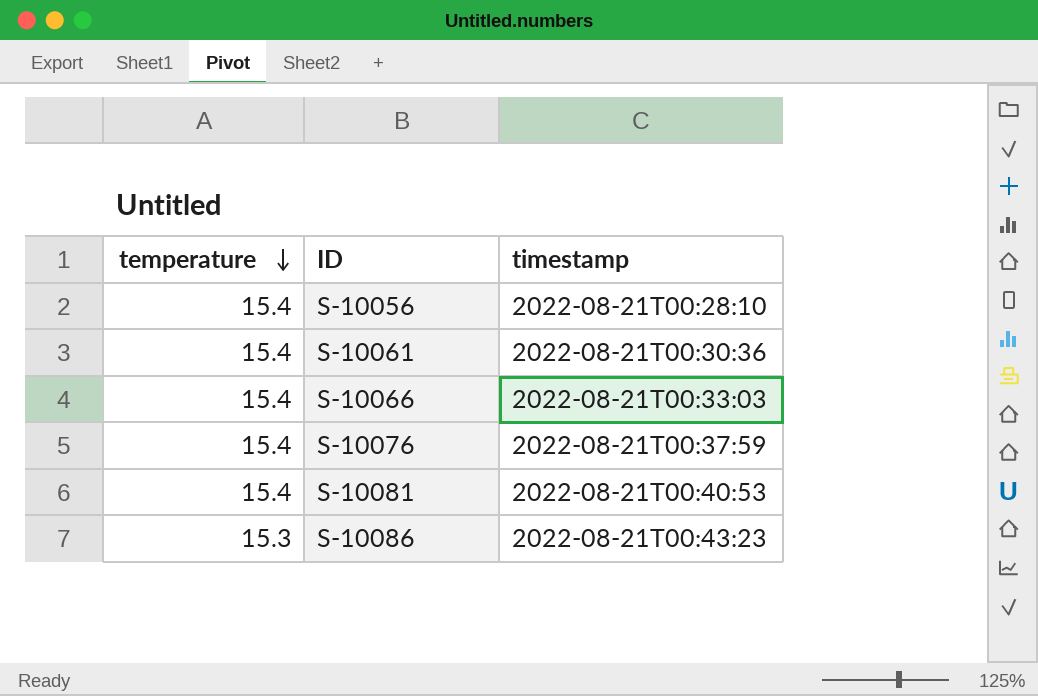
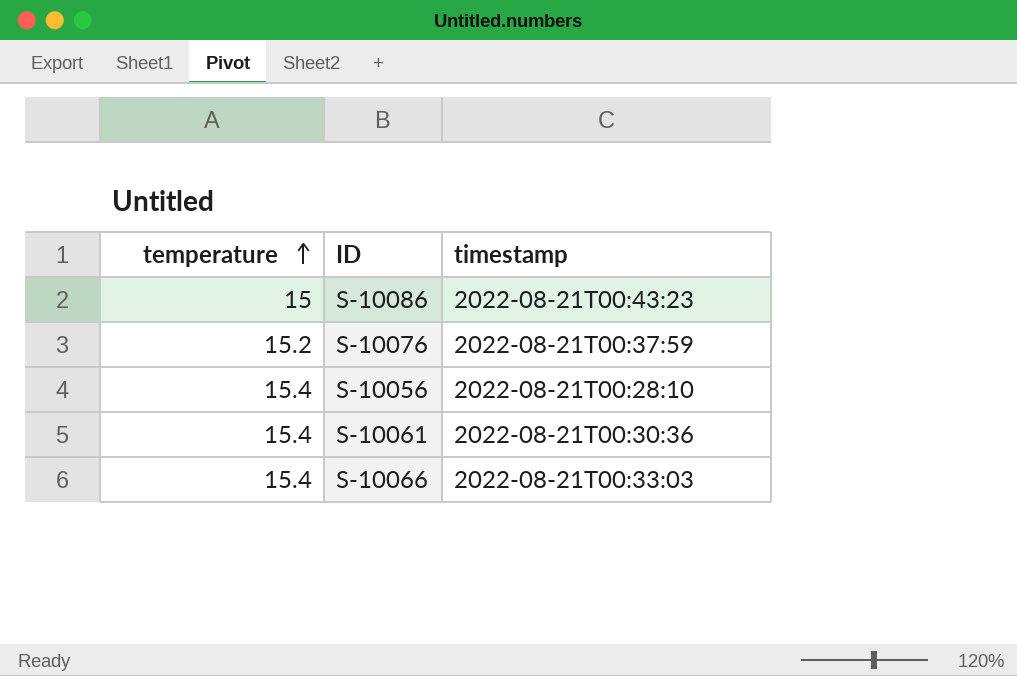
row order: temperature descending -> temperature ascending
row S-10081: 15.4 | 2022-08-21T00:40:53 -> none
S-10086 | temperature: 15.3 -> 15
S-10076 | temperature: 15.4 -> 15.2

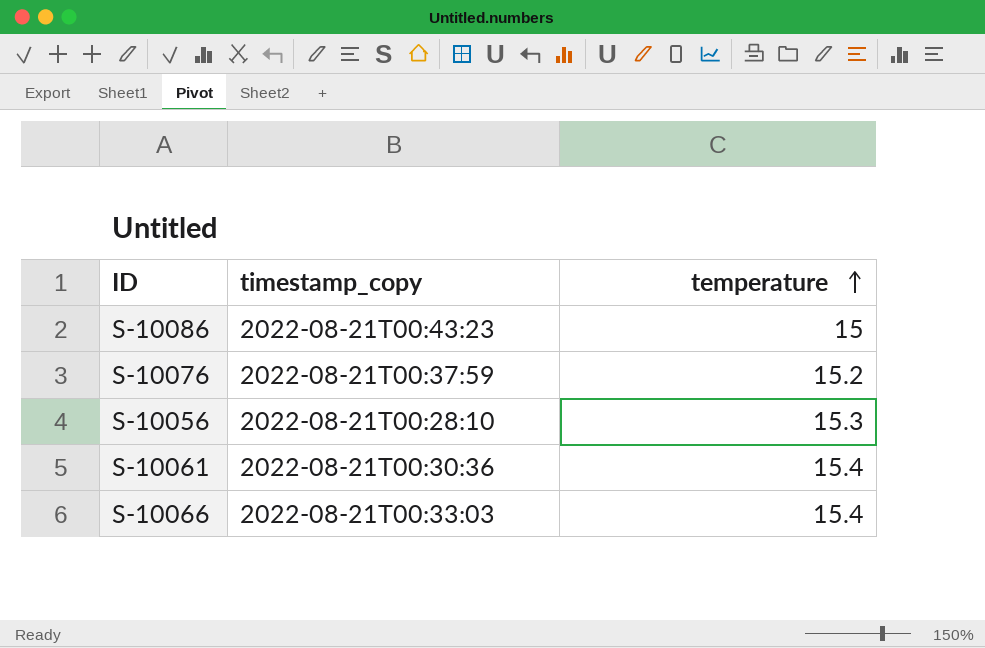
column name: timestamp -> timestamp_copy
column temperature | position: 1 -> 3
S-10056 | temperature: 15.4 -> 15.3

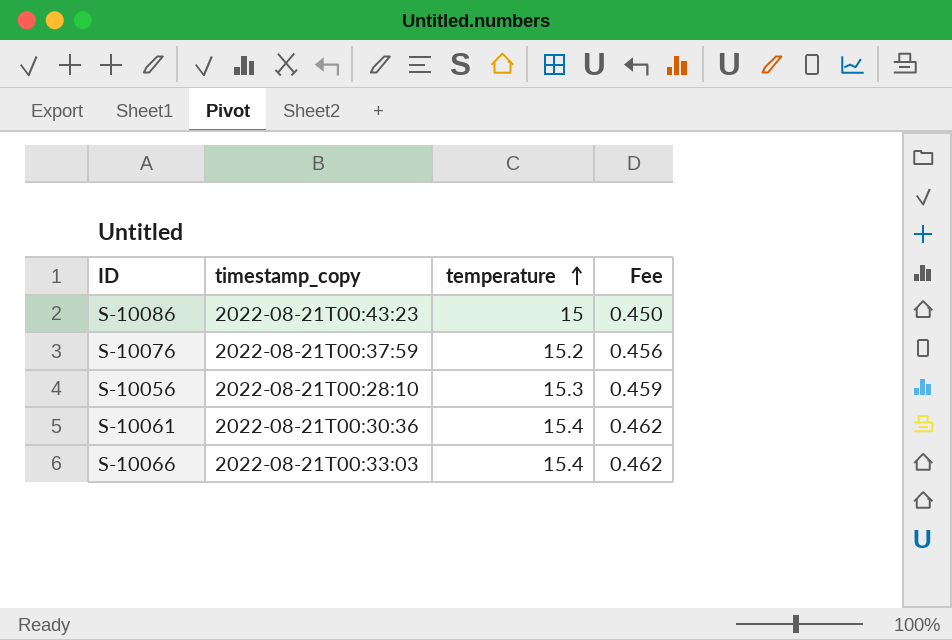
column Fee | formula: none -> [temperature] * 0.03

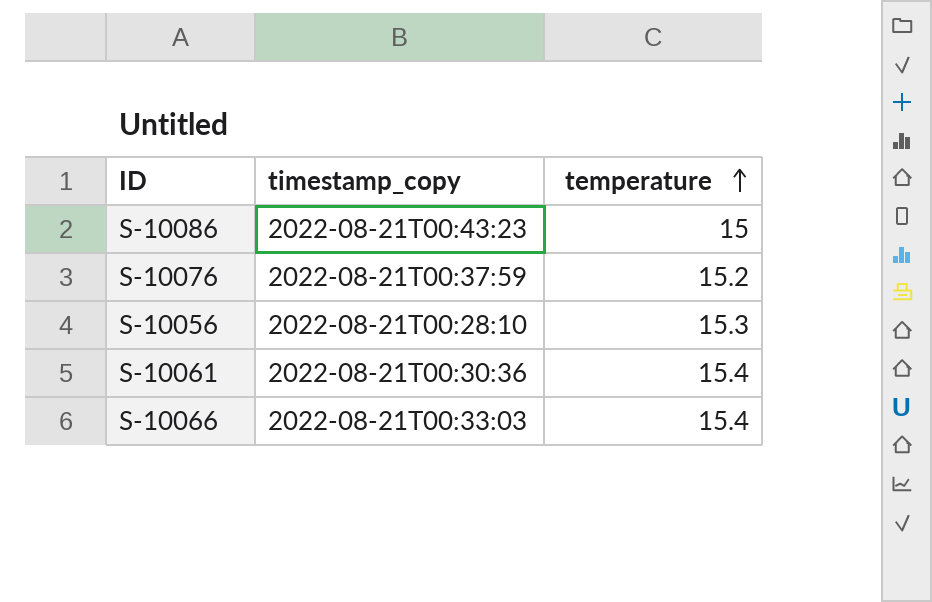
column Fee | formula: [temperature] * 0.03 -> none

